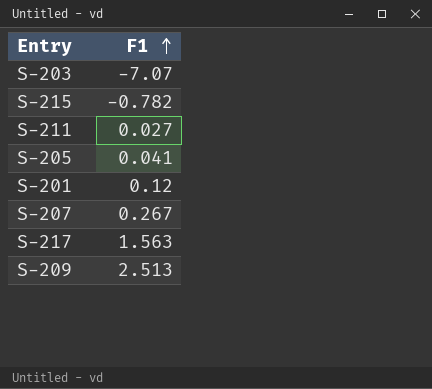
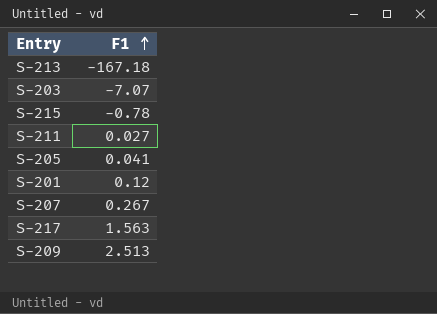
row S-213: none -> -167.18
S-215 | F1: -0.782 -> -0.78

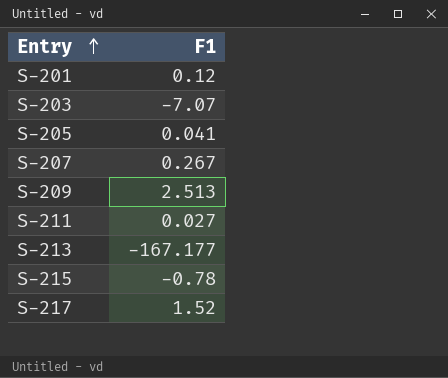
row order: F1 ascending -> Entry ascending
S-213 | F1: -167.18 -> -167.177
S-217 | F1: 1.563 -> 1.52

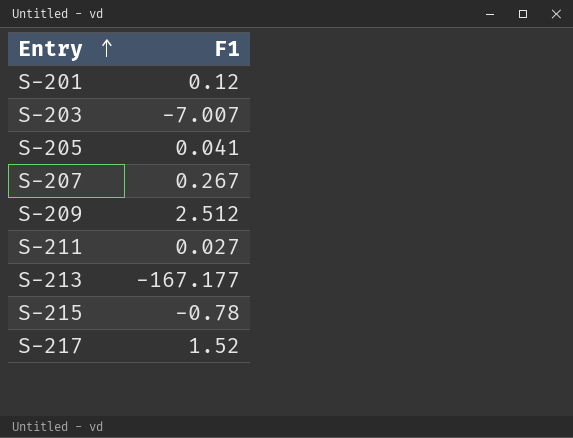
S-203 | F1: -7.07 -> -7.007
S-209 | F1: 2.513 -> 2.512

